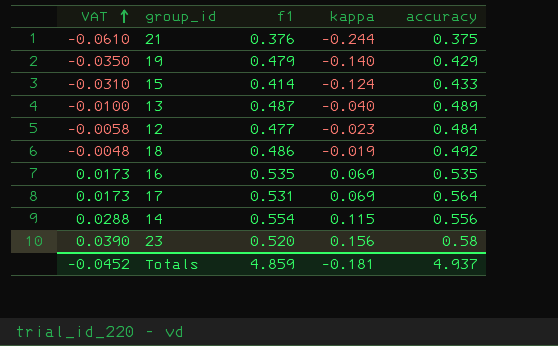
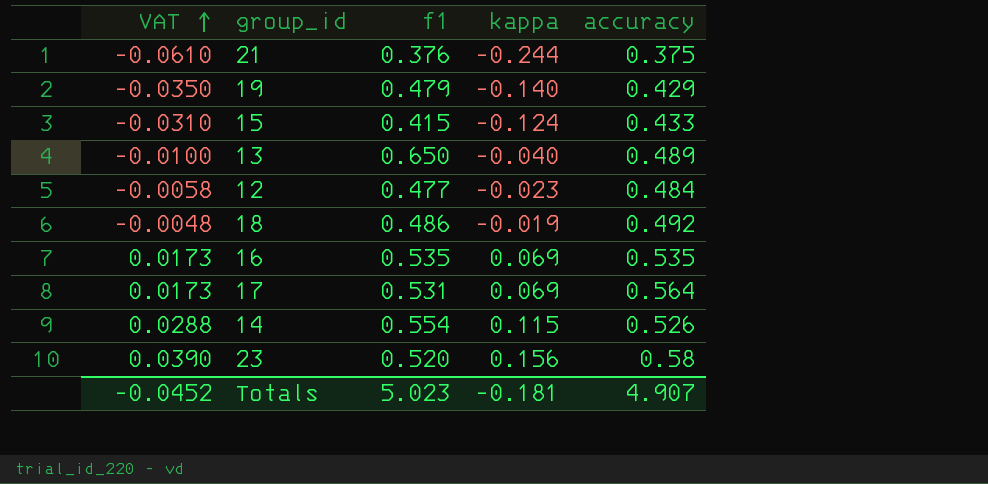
15 | f1: 0.414 -> 0.415
13 | f1: 0.487 -> 0.650
14 | accuracy: 0.556 -> 0.526
Totals | f1: 4.859 -> 5.023
Totals | accuracy: 4.937 -> 4.907

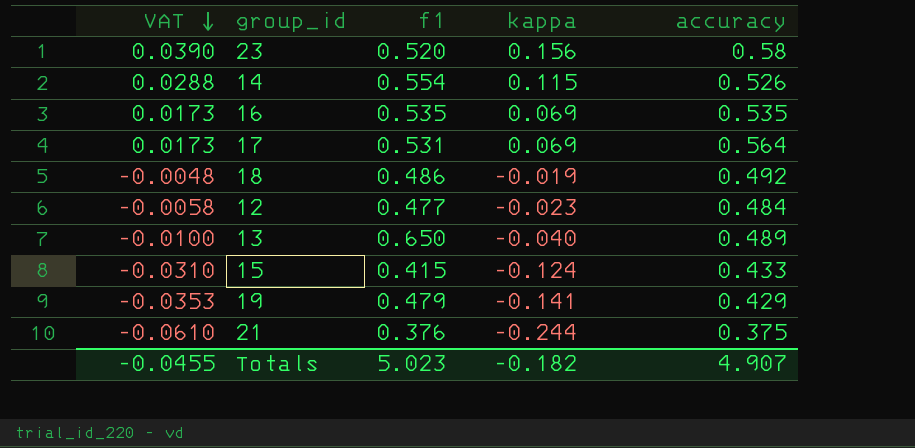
row order: VAT ascending -> VAT descending
19 | VAT: -0.0350 -> -0.0353
19 | kappa: -0.140 -> -0.141
Totals | VAT: -0.0452 -> -0.0455
Totals | kappa: -0.181 -> -0.182

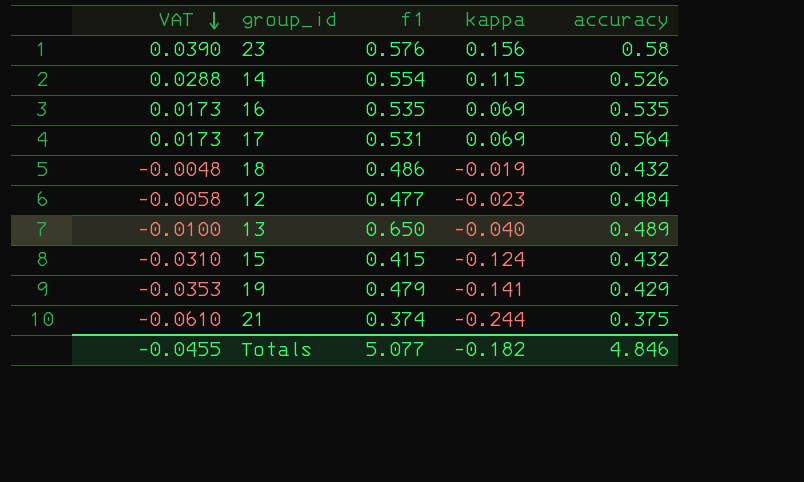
23 | f1: 0.520 -> 0.576
18 | accuracy: 0.492 -> 0.432
15 | accuracy: 0.433 -> 0.432
21 | f1: 0.376 -> 0.374
Totals | f1: 5.023 -> 5.077
Totals | accuracy: 4.907 -> 4.846

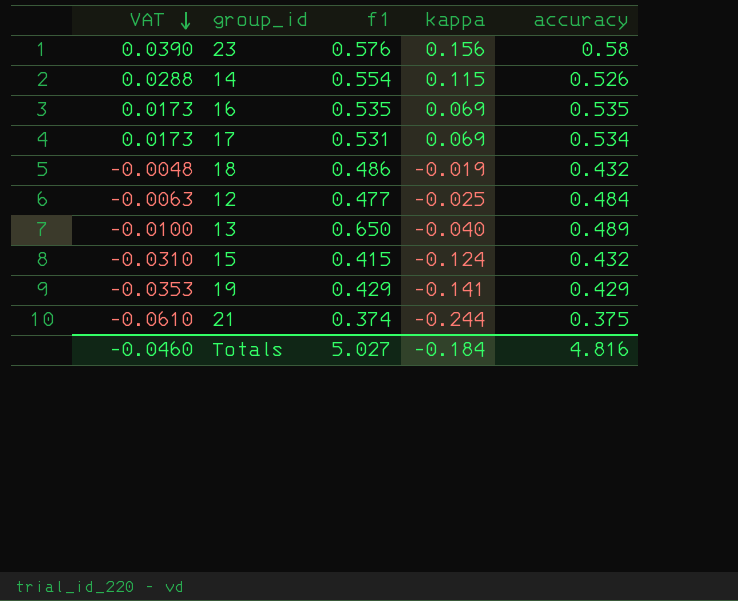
17 | accuracy: 0.564 -> 0.534
12 | VAT: -0.0058 -> -0.0063
12 | kappa: -0.023 -> -0.025
19 | f1: 0.479 -> 0.429
Totals | VAT: -0.0455 -> -0.0460
Totals | f1: 5.077 -> 5.027
Totals | kappa: -0.182 -> -0.184
Totals | accuracy: 4.846 -> 4.816

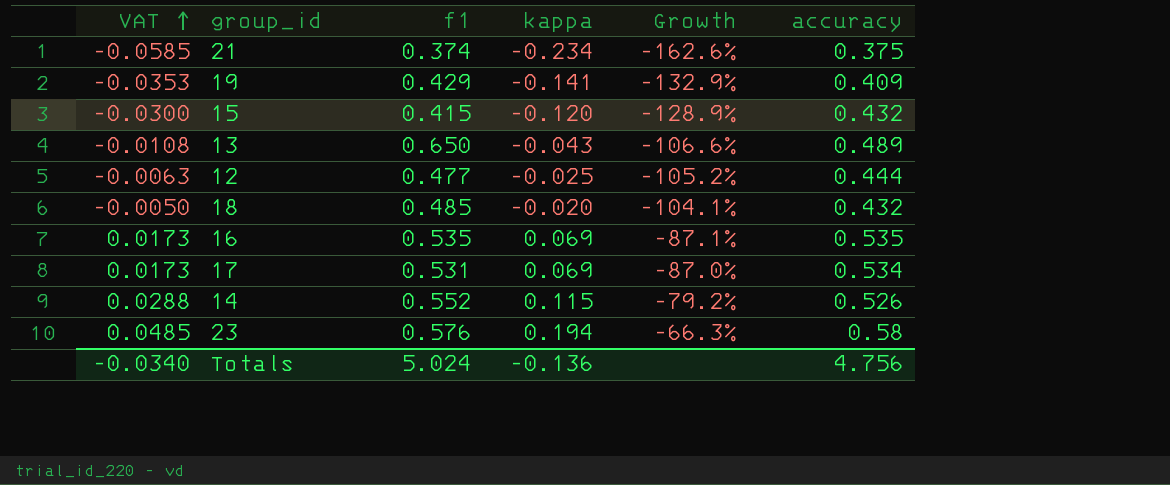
row order: VAT descending -> VAT ascending
column Growth | formula: none -> ([kappa] - [f1]) / [f1]
21 | VAT: -0.0610 -> -0.0585
21 | kappa: -0.244 -> -0.234
19 | accuracy: 0.429 -> 0.409
15 | VAT: -0.0310 -> -0.0300
15 | kappa: -0.124 -> -0.120
13 | VAT: -0.0100 -> -0.0108
13 | kappa: -0.040 -> -0.043
12 | accuracy: 0.484 -> 0.444
18 | VAT: -0.0048 -> -0.0050
18 | f1: 0.486 -> 0.485
18 | kappa: -0.019 -> -0.020
14 | f1: 0.554 -> 0.552
23 | VAT: 0.0390 -> 0.0485
23 | kappa: 0.156 -> 0.194
Totals | VAT: -0.0460 -> -0.0340
Totals | f1: 5.027 -> 5.024
Totals | kappa: -0.184 -> -0.136
Totals | accuracy: 4.816 -> 4.756

